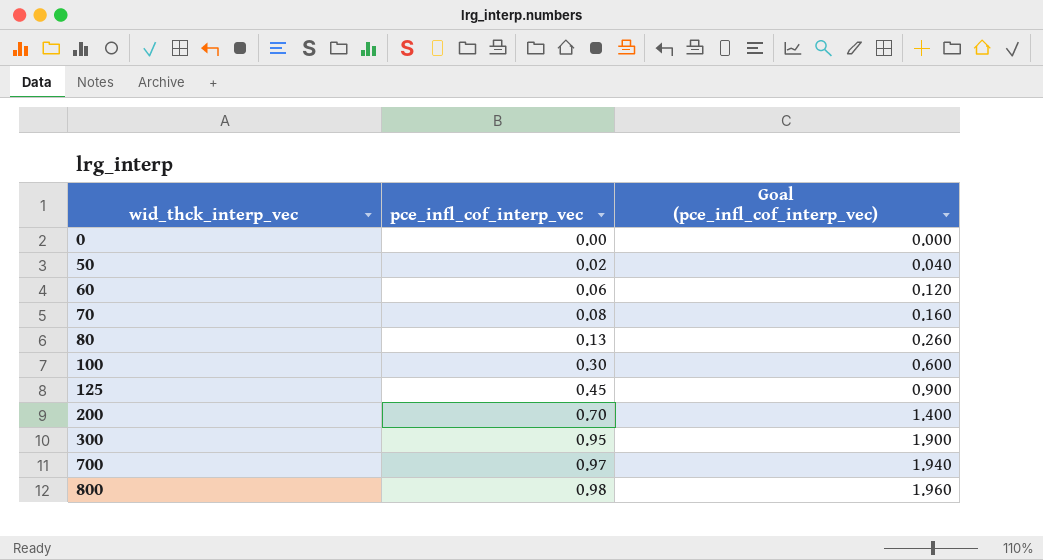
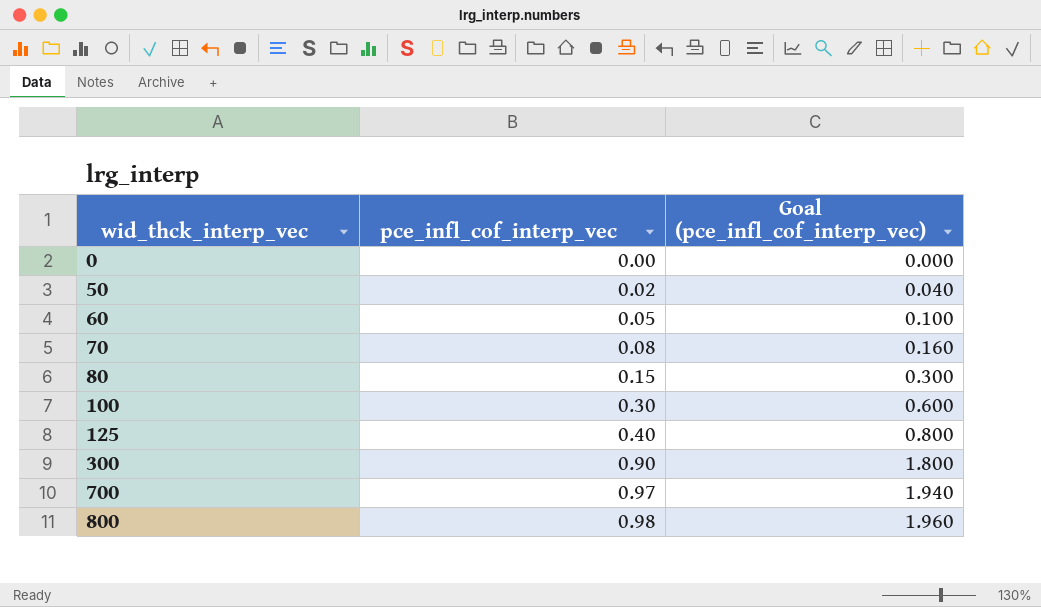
row 200: 0.70 | 1.400 -> none
60 | pce_infl_cof_interp_vec: 0.06 -> 0.05
60 | Goal (pce_infl_cof_interp_vec): 0.120 -> 0.100
80 | pce_infl_cof_interp_vec: 0.13 -> 0.15
80 | Goal (pce_infl_cof_interp_vec): 0.260 -> 0.300
125 | pce_infl_cof_interp_vec: 0.45 -> 0.40
125 | Goal (pce_infl_cof_interp_vec): 0.900 -> 0.800
300 | pce_infl_cof_interp_vec: 0.95 -> 0.90
300 | Goal (pce_infl_cof_interp_vec): 1.900 -> 1.800

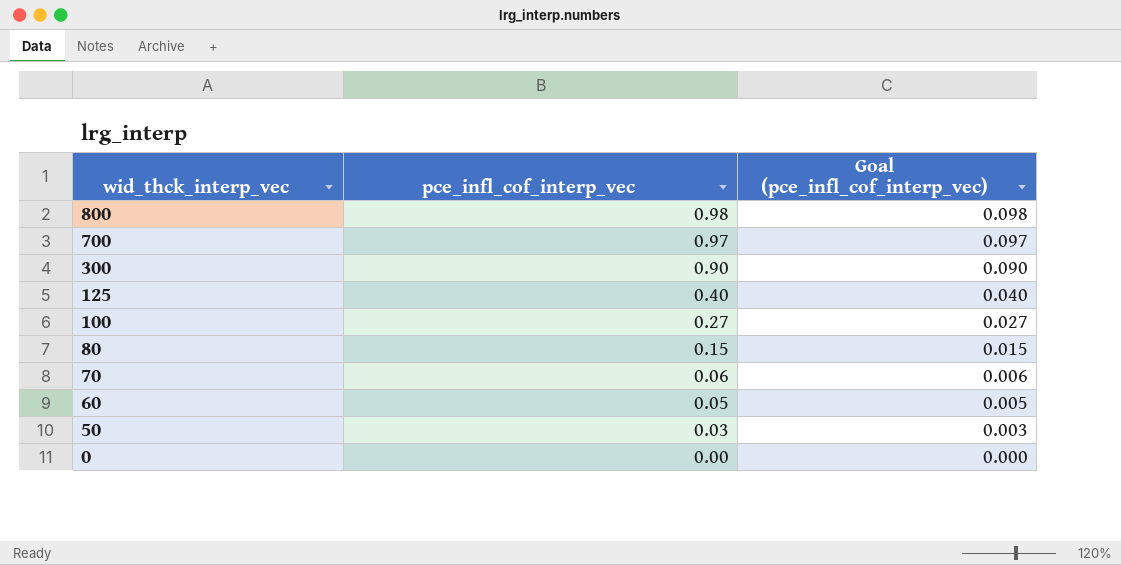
row order: wid_thck_interp_vec ascending -> wid_thck_interp_vec descending
column Goal (pce_infl_cof_interp_vec) | formula: [pce_infl_cof_interp_vec] * 2 -> [pce_infl_cof_interp_vec] * 0.1
100 | pce_infl_cof_interp_vec: 0.30 -> 0.27
70 | pce_infl_cof_interp_vec: 0.08 -> 0.06
50 | pce_infl_cof_interp_vec: 0.02 -> 0.03

